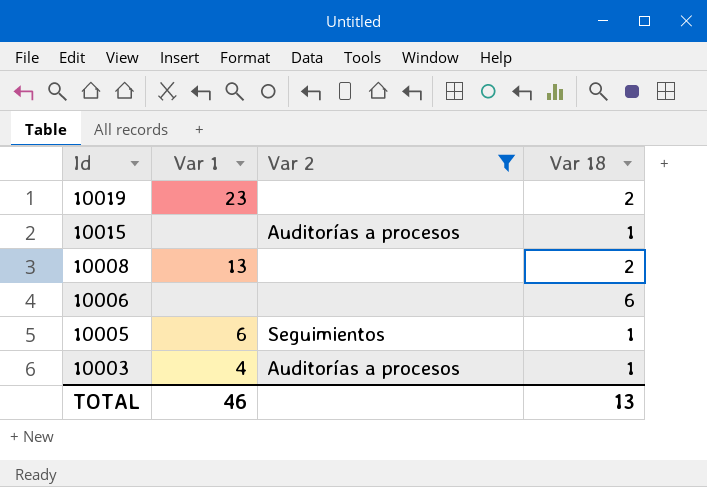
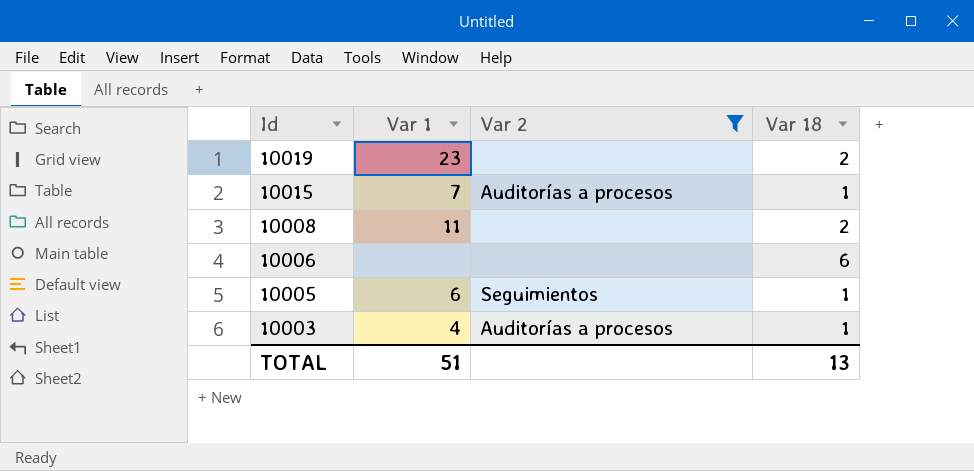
10015 | Var 1: none -> 7
10008 | Var 1: 13 -> 11
TOTAL | Var 1: 46 -> 51

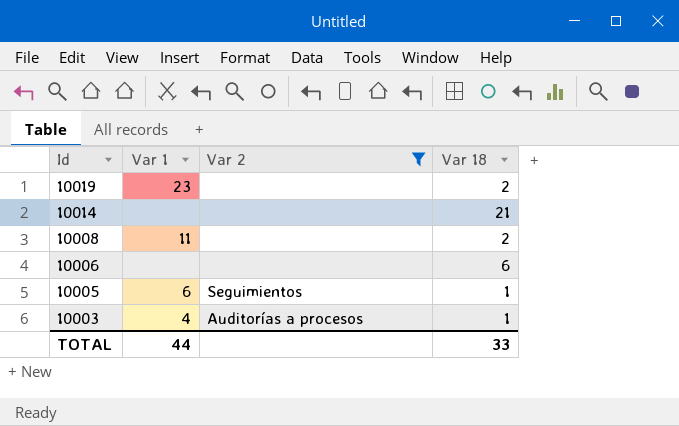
row 10015: 7 | Auditorías a procesos | 1 -> none
row 10014: none -> none | none | 21
TOTAL | Var 1: 51 -> 44
TOTAL | Var 18: 13 -> 33

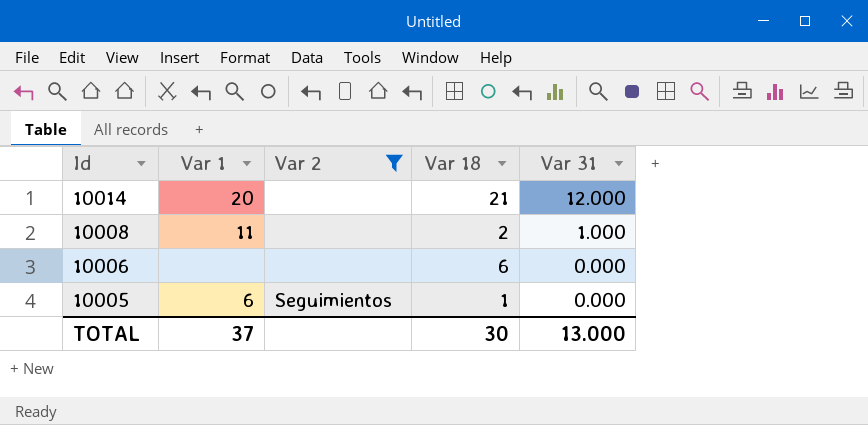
column Var 31 | position: none -> 5
row 10019: 23 | none | 2 -> none
row 10003: 4 | Auditorías a procesos | 1 -> none
10014 | Var 1: none -> 20
TOTAL | Var 1: 44 -> 37
TOTAL | Var 18: 33 -> 30

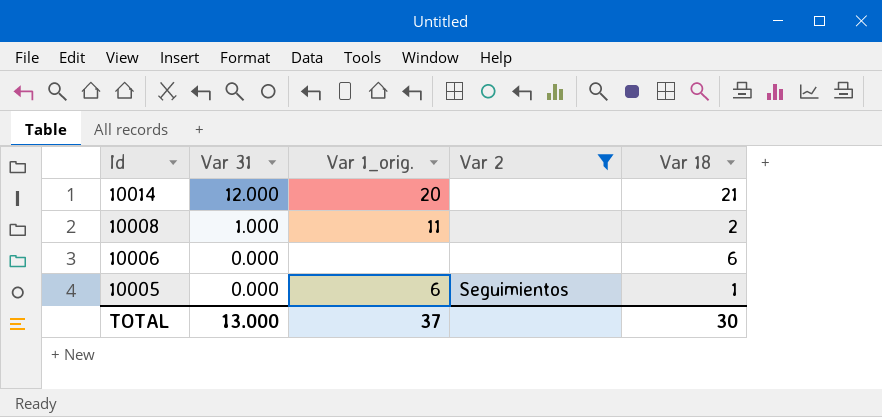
column Var 31 | position: 5 -> 2
column name: Var 1 -> Var 1_orig.

